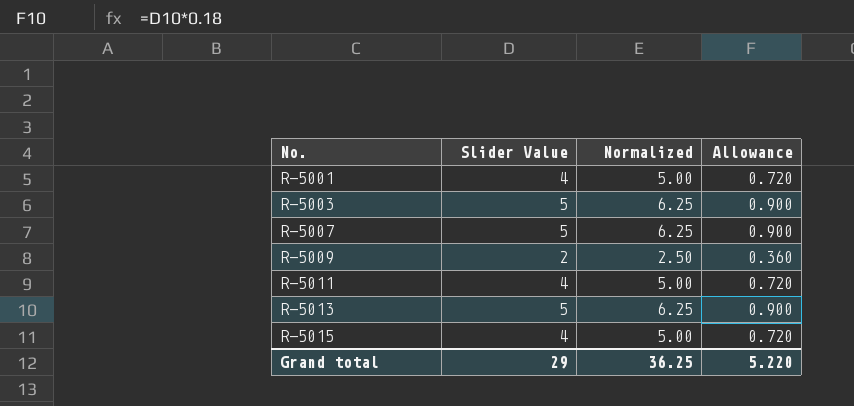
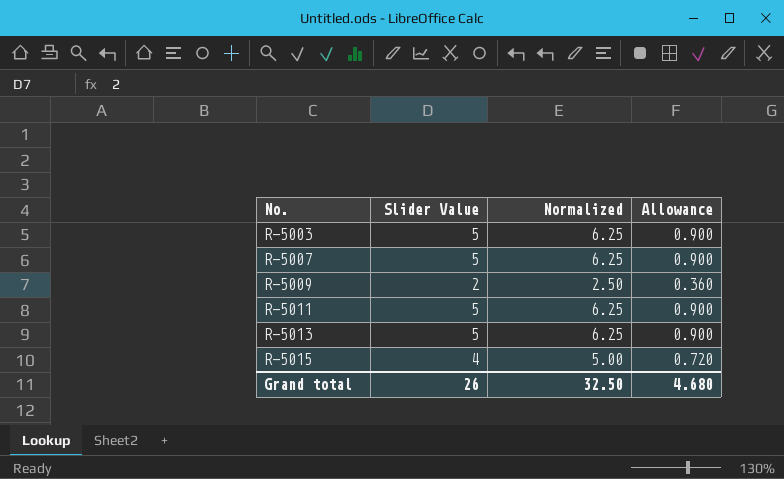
row R-5001: 4 | 5.00 | 0.720 -> none
R-5011 | Slider Value: 4 -> 5
R-5011 | Normalized: 5.00 -> 6.25
R-5011 | Allowance: 0.720 -> 0.900
Grand total | Slider Value: 29 -> 26
Grand total | Normalized: 36.25 -> 32.50
Grand total | Allowance: 5.220 -> 4.680

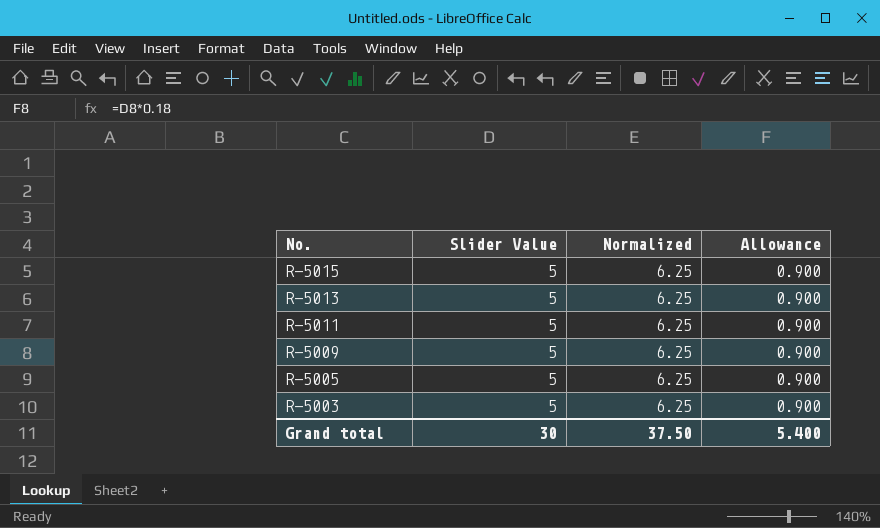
row order: No. ascending -> No. descending
row R-5007: 5 | 6.25 | 0.900 -> none
R-5015 | Slider Value: 4 -> 5
R-5015 | Normalized: 5.00 -> 6.25
R-5015 | Allowance: 0.720 -> 0.900
R-5009 | Slider Value: 2 -> 5
R-5009 | Normalized: 2.50 -> 6.25
R-5009 | Allowance: 0.360 -> 0.900
row R-5005: none -> 5 | 6.25 | 0.900
Grand total | Slider Value: 26 -> 30
Grand total | Normalized: 32.50 -> 37.50
Grand total | Allowance: 4.680 -> 5.400

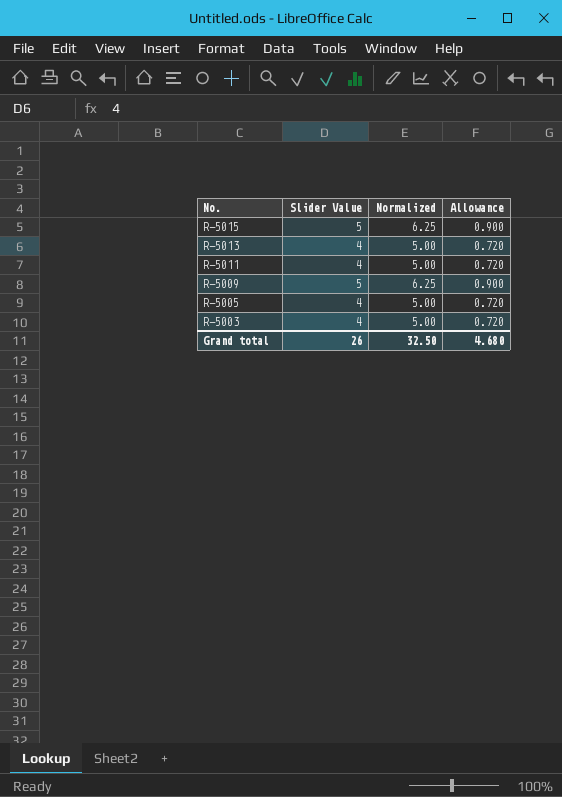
R-5013 | Slider Value: 5 -> 4
R-5013 | Normalized: 6.25 -> 5.00
R-5013 | Allowance: 0.900 -> 0.720
R-5011 | Slider Value: 5 -> 4
R-5011 | Normalized: 6.25 -> 5.00
R-5011 | Allowance: 0.900 -> 0.720
R-5005 | Slider Value: 5 -> 4
R-5005 | Normalized: 6.25 -> 5.00
R-5005 | Allowance: 0.900 -> 0.720
R-5003 | Slider Value: 5 -> 4
R-5003 | Normalized: 6.25 -> 5.00
R-5003 | Allowance: 0.900 -> 0.720
Grand total | Slider Value: 30 -> 26
Grand total | Normalized: 37.50 -> 32.50
Grand total | Allowance: 5.400 -> 4.680

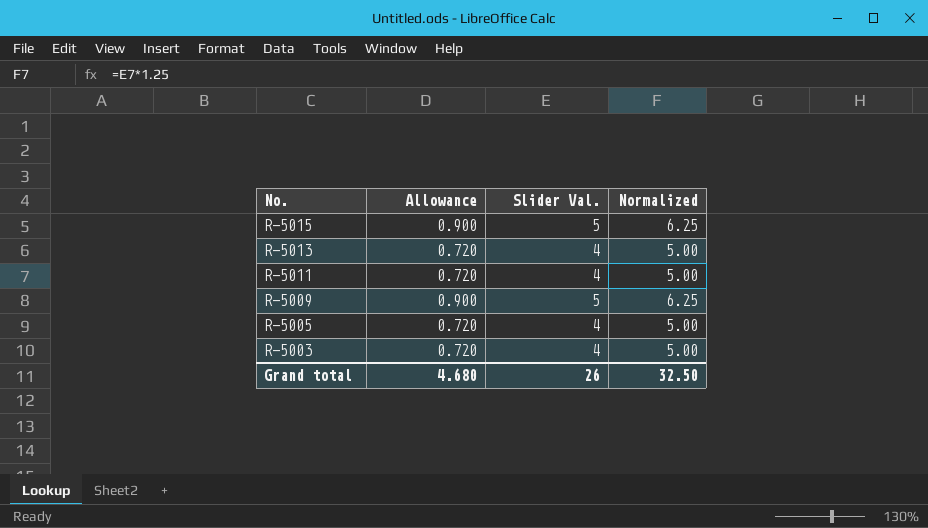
column Allowance | position: 4 -> 2
column name: Slider Value -> Slider Val.

